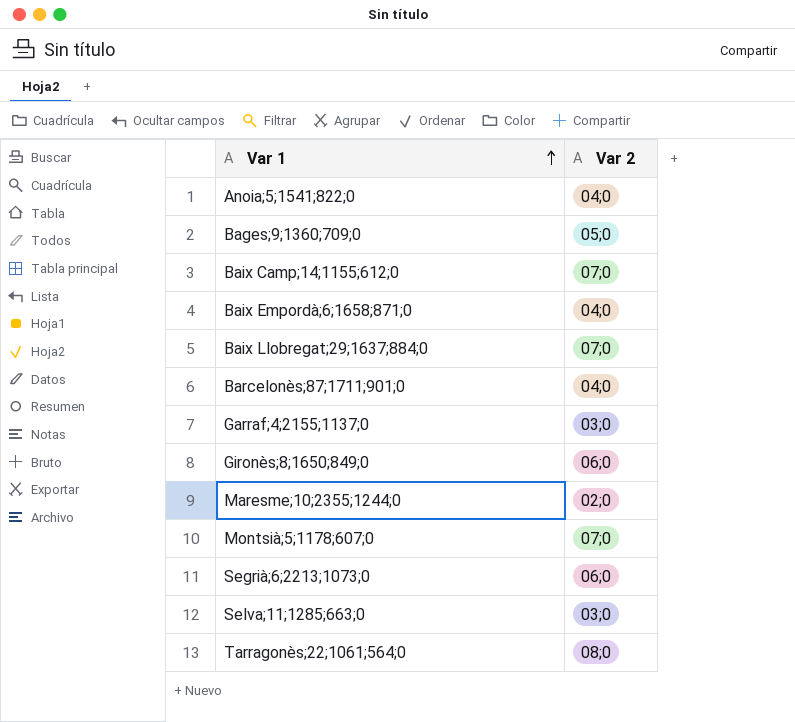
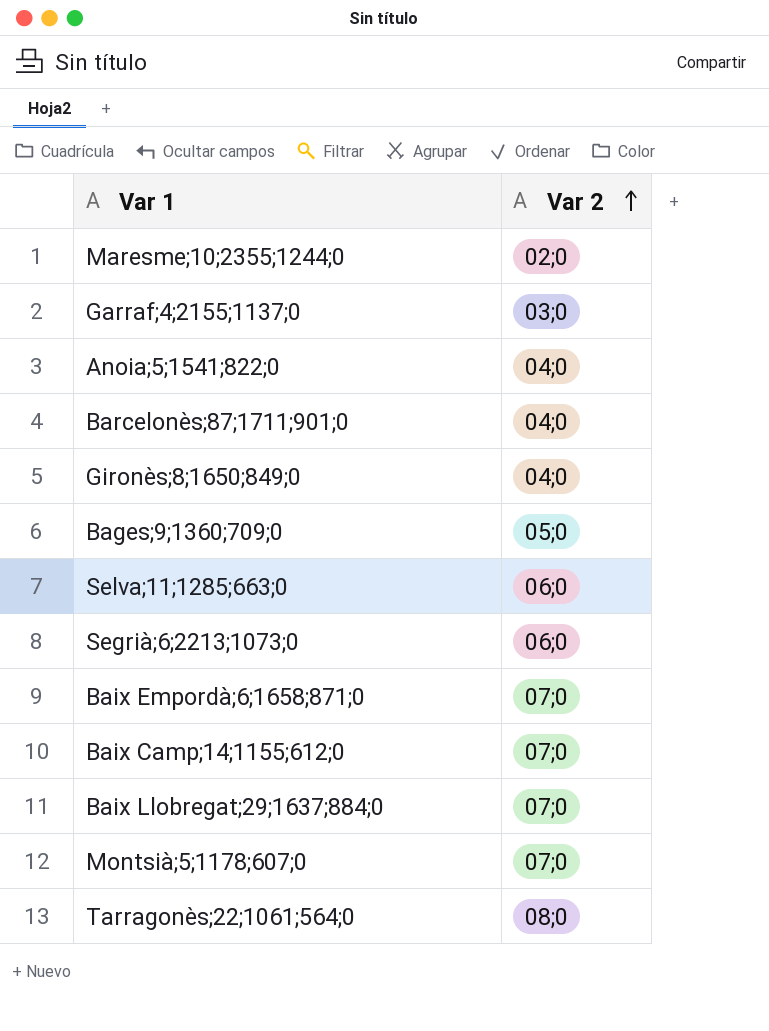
row order: Var 1 ascending -> Var 2 ascending
Gironès;8;1650;849;0 | Var 2: 06;0 -> 04;0
Selva;11;1285;663;0 | Var 2: 03;0 -> 06;0
Baix Empordà;6;1658;871;0 | Var 2: 04;0 -> 07;0

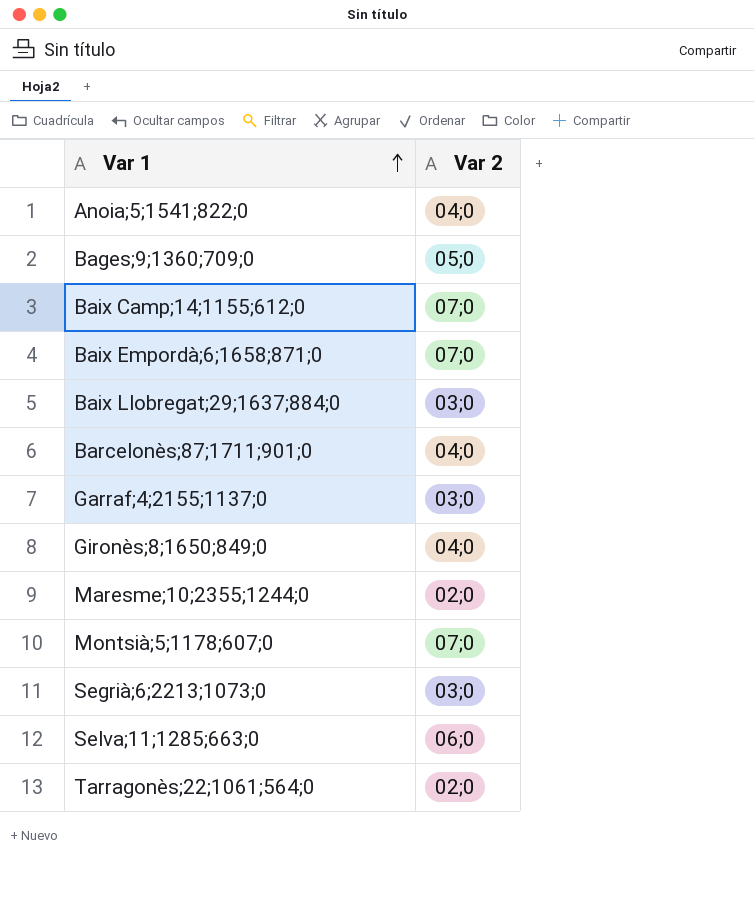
row order: Var 2 ascending -> Var 1 ascending
Baix Llobregat;29;1637;884;0 | Var 2: 07;0 -> 03;0
Segrià;6;2213;1073;0 | Var 2: 06;0 -> 03;0
Tarragonès;22;1061;564;0 | Var 2: 08;0 -> 02;0

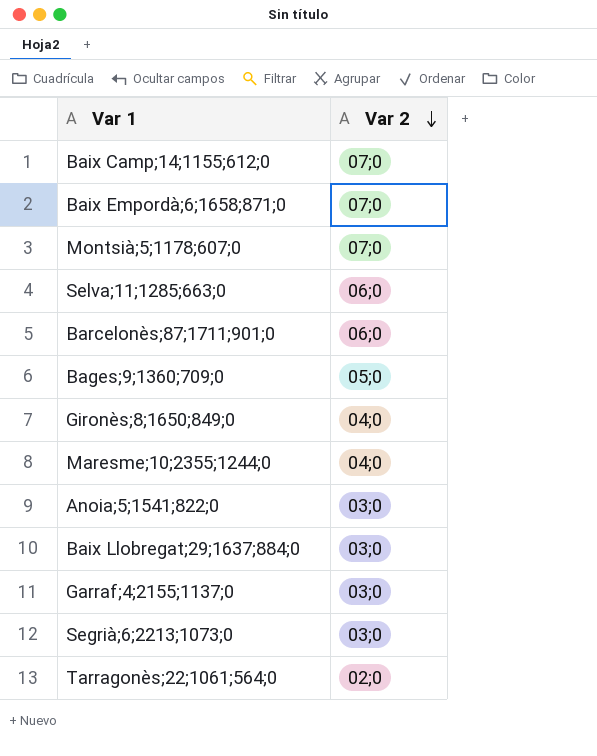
row order: Var 1 ascending -> Var 2 descending
Barcelonès;87;1711;901;0 | Var 2: 04;0 -> 06;0
Maresme;10;2355;1244;0 | Var 2: 02;0 -> 04;0
Anoia;5;1541;822;0 | Var 2: 04;0 -> 03;0

